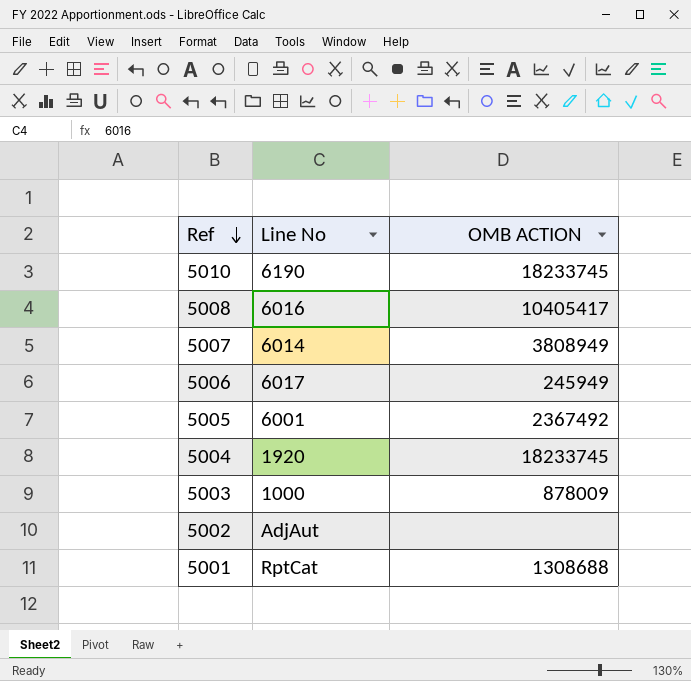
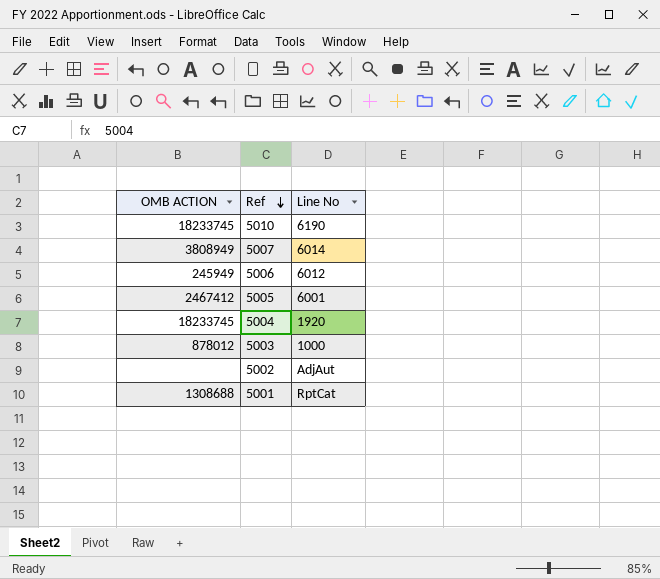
column OMB ACTION | position: 3 -> 1
row 5008: 6016 | 10405417 -> none
5006 | Line No: 6017 -> 6012
5005 | OMB ACTION: 2367492 -> 2467412
5003 | OMB ACTION: 878009 -> 878012

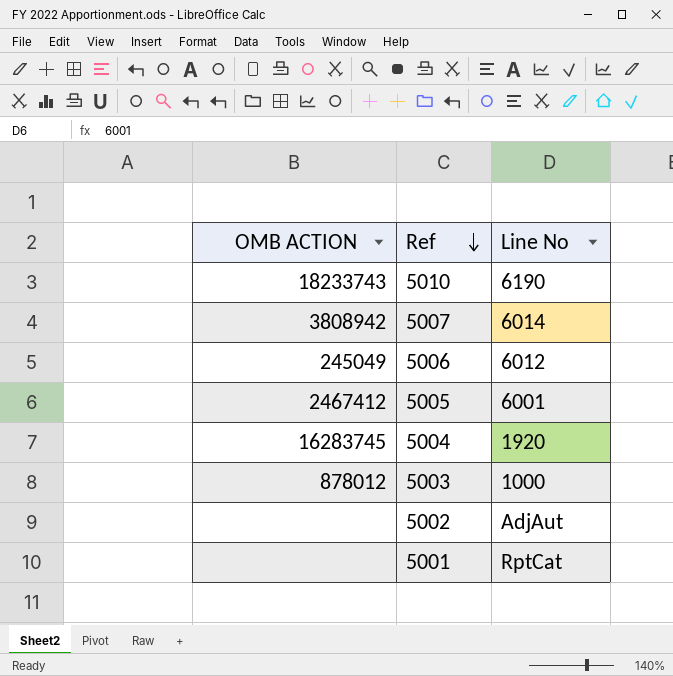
5010 | OMB ACTION: 18233745 -> 18233743
5007 | OMB ACTION: 3808949 -> 3808942
5006 | OMB ACTION: 245949 -> 245049
5004 | OMB ACTION: 18233745 -> 16283745
5001 | OMB ACTION: 1308688 -> none

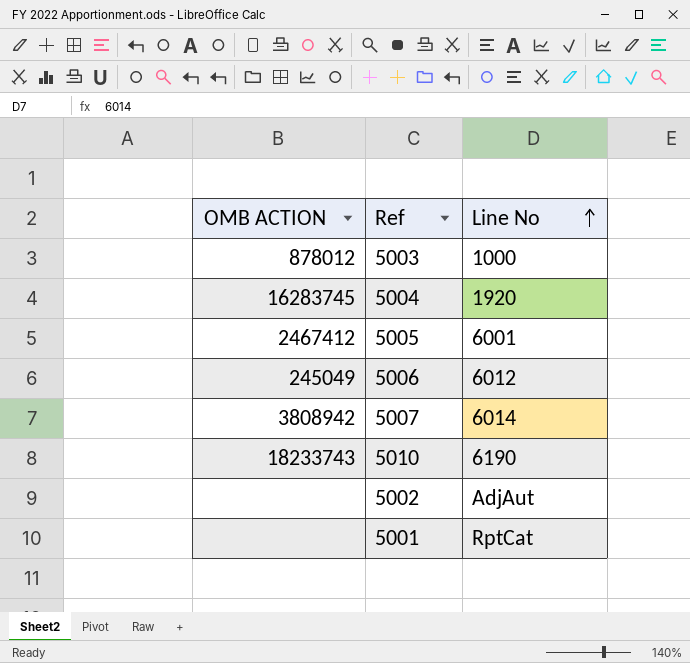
row order: Ref descending -> Line No ascending

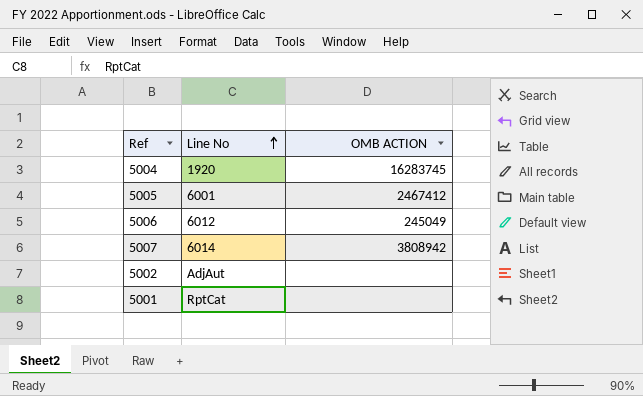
column OMB ACTION | position: 1 -> 3
row 5003: 878012 | 1000 -> none
row 5010: 18233743 | 6190 -> none

